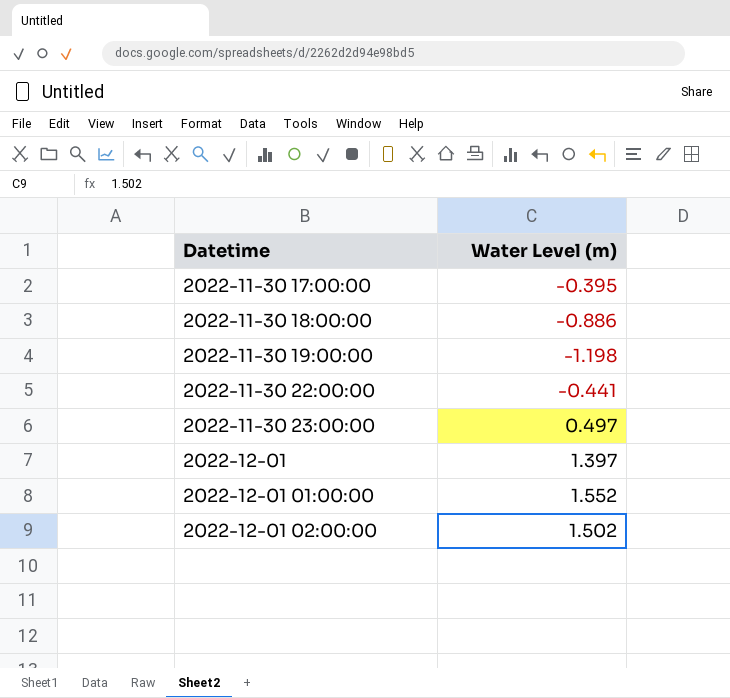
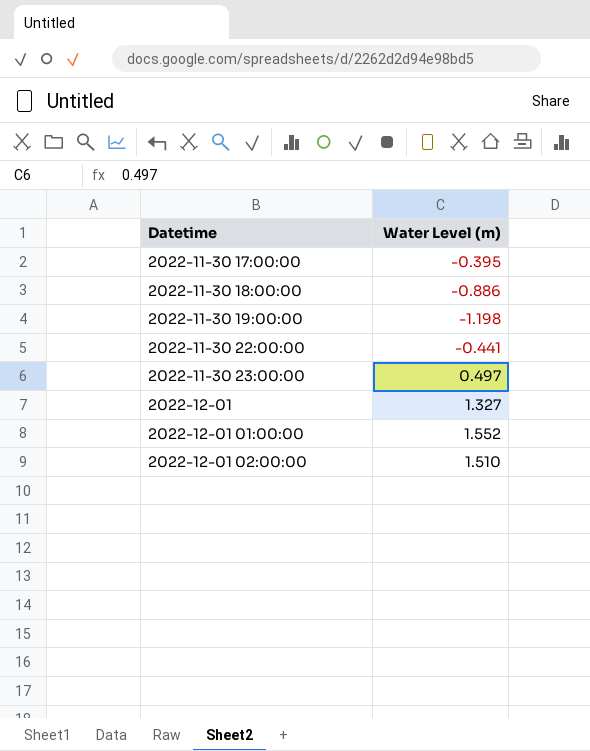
2022-12-01 | Water Level (m): 1.397 -> 1.327
2022-12-01 02:00:00 | Water Level (m): 1.502 -> 1.510

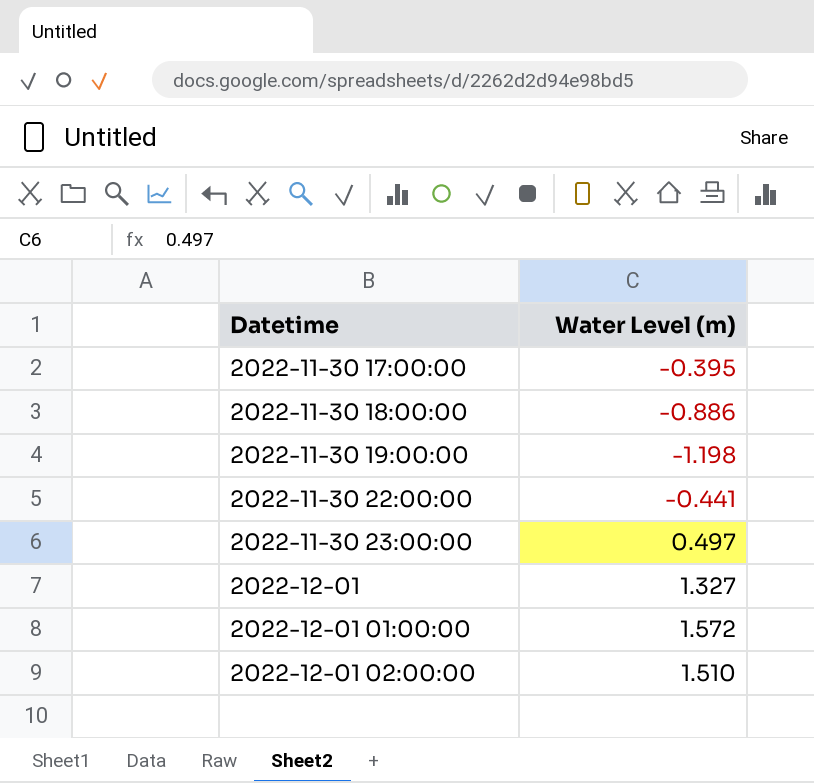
2022-12-01 01:00:00 | Water Level (m): 1.552 -> 1.572

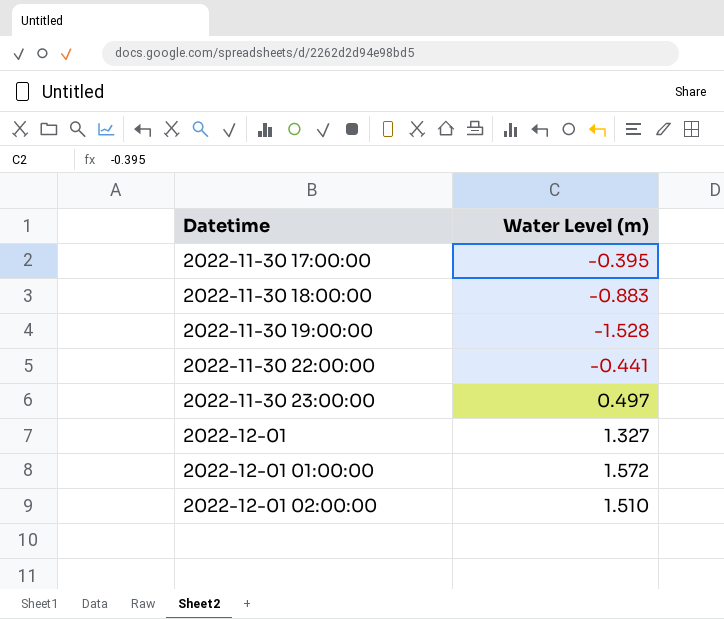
2022-11-30 18:00:00 | Water Level (m): -0.886 -> -0.883
2022-11-30 19:00:00 | Water Level (m): -1.198 -> -1.528

